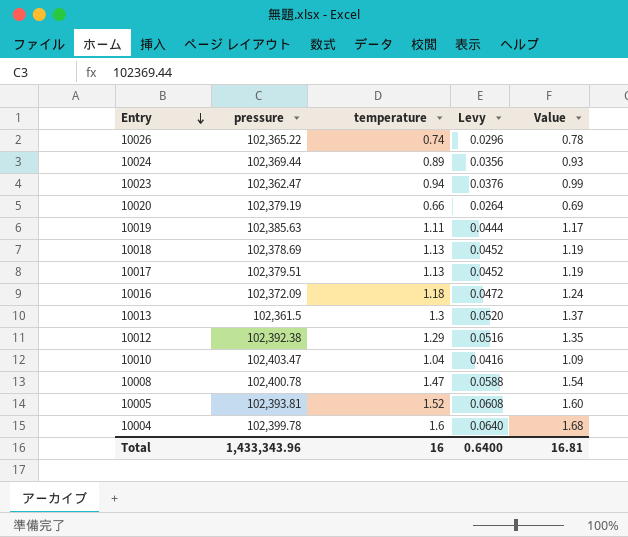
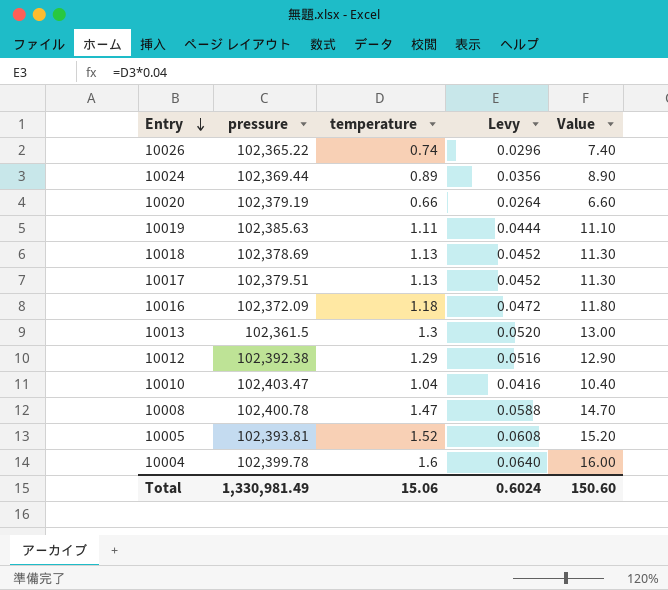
column Value | formula: [temperature] * 1.05 -> [temperature] * 10
row 10023: 102,362.47 | 0.94 | 0.0376 | 0.99 -> none
Total | pressure: 1,433,343.96 -> 1,330,981.49
Total | temperature: 16 -> 15.06
Total | Levy: 0.6400 -> 0.6024
Total | Value: 16.81 -> 150.60

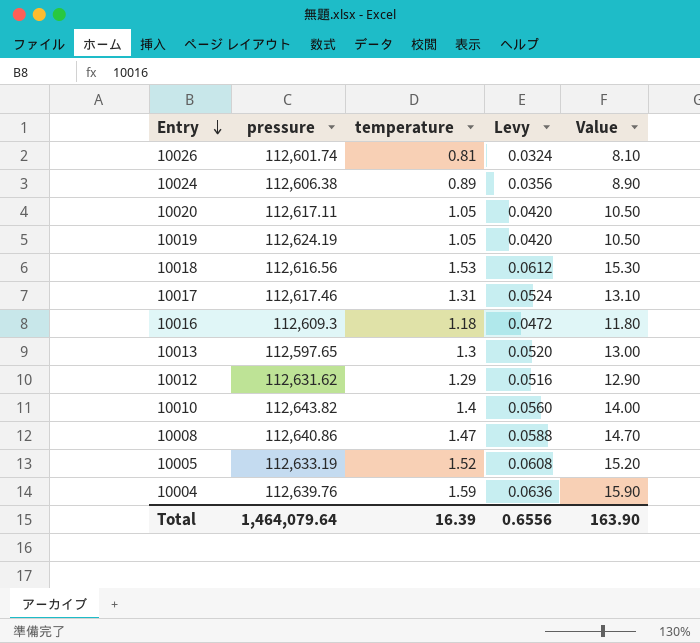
10026 | pressure: 102,365.22 -> 112,601.74
10026 | temperature: 0.74 -> 0.81
10026 | Levy: 0.0296 -> 0.0324
10026 | Value: 7.40 -> 8.10
10024 | pressure: 102,369.44 -> 112,606.38
10020 | pressure: 102,379.19 -> 112,617.11
10020 | temperature: 0.66 -> 1.05
10020 | Levy: 0.0264 -> 0.0420
10020 | Value: 6.60 -> 10.50
10019 | pressure: 102,385.63 -> 112,624.19
10019 | temperature: 1.11 -> 1.05
10019 | Levy: 0.0444 -> 0.0420
10019 | Value: 11.10 -> 10.50
10018 | pressure: 102,378.69 -> 112,616.56
10018 | temperature: 1.13 -> 1.53
10018 | Levy: 0.0452 -> 0.0612
10018 | Value: 11.30 -> 15.30
10017 | pressure: 102,379.51 -> 112,617.46
10017 | temperature: 1.13 -> 1.31
10017 | Levy: 0.0452 -> 0.0524
10017 | Value: 11.30 -> 13.10
10016 | pressure: 102,372.09 -> 112,609.3
10013 | pressure: 102,361.5 -> 112,597.65
10012 | pressure: 102,392.38 -> 112,631.62
10010 | pressure: 102,403.47 -> 112,643.82
10010 | temperature: 1.04 -> 1.4
10010 | Levy: 0.0416 -> 0.0560
10010 | Value: 10.40 -> 14.00
10008 | pressure: 102,400.78 -> 112,640.86
10005 | pressure: 102,393.81 -> 112,633.19
10004 | pressure: 102,399.78 -> 112,639.76
10004 | temperature: 1.6 -> 1.59
10004 | Levy: 0.0640 -> 0.0636
10004 | Value: 16.00 -> 15.90
Total | pressure: 1,330,981.49 -> 1,464,079.64
Total | temperature: 15.06 -> 16.39
Total | Levy: 0.6024 -> 0.6556
Total | Value: 150.60 -> 163.90

